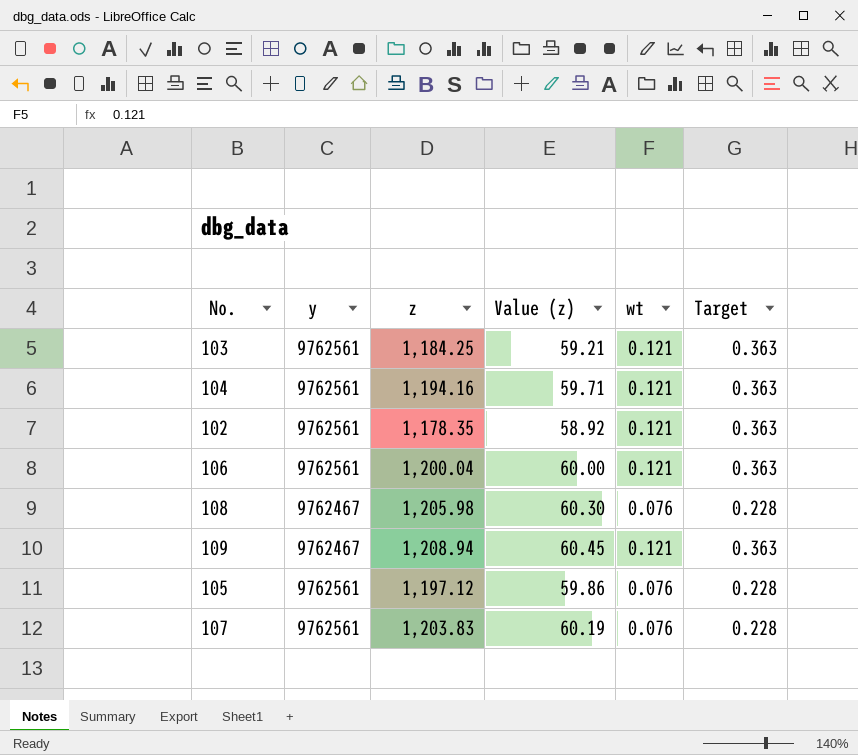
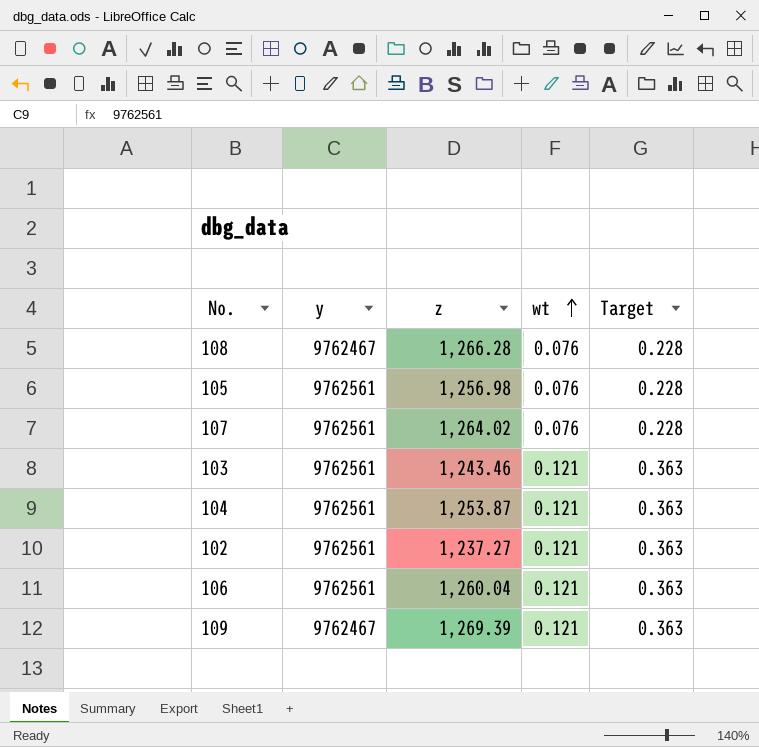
row order: none -> wt ascending
column Value (z) | formula: [z] * 0.05 -> none
108 | z: 1,205.98 -> 1,266.28
105 | z: 1,197.12 -> 1,256.98
107 | z: 1,203.83 -> 1,264.02
103 | z: 1,184.25 -> 1,243.46
104 | z: 1,194.16 -> 1,253.87
102 | z: 1,178.35 -> 1,237.27
106 | z: 1,200.04 -> 1,260.04
109 | z: 1,208.94 -> 1,269.39

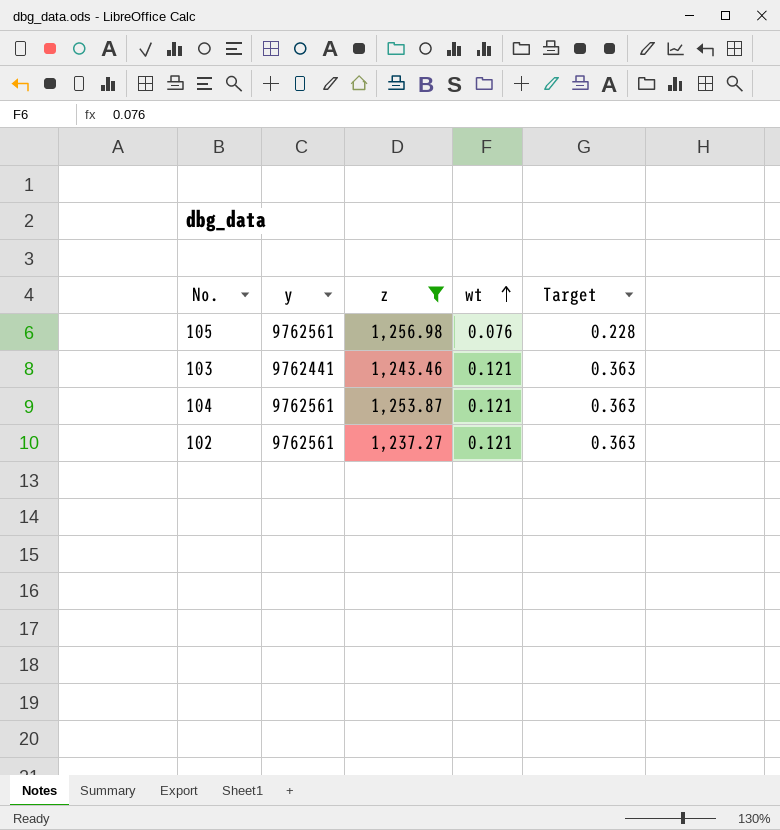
filter: none -> z <= 1,256.98
103 | y: 9762561 -> 9762441

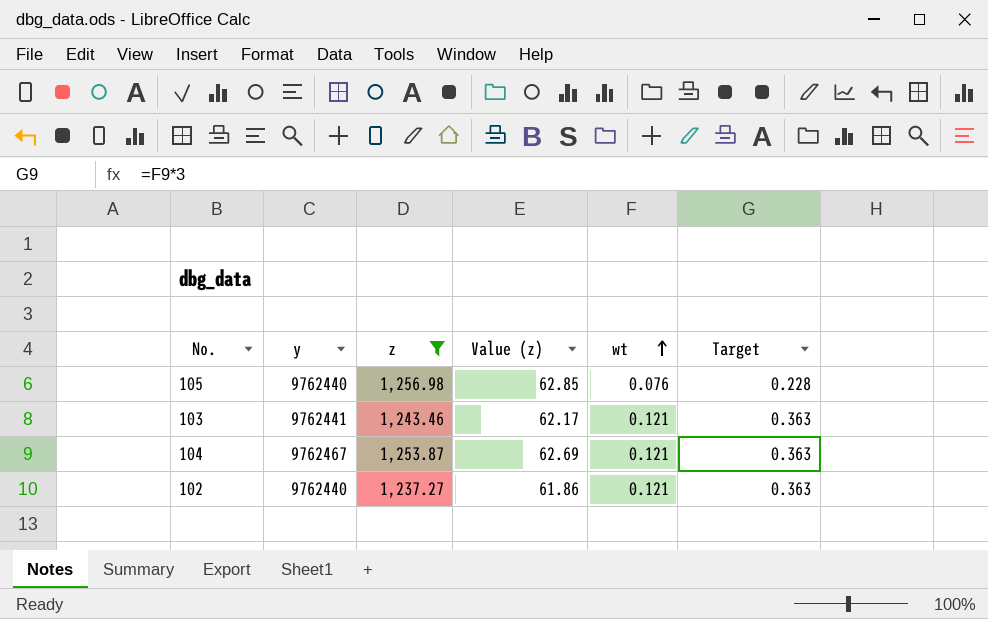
column Value (z) | formula: none -> [z] * 0.05
105 | y: 9762561 -> 9762440
104 | y: 9762561 -> 9762467
102 | y: 9762561 -> 9762440

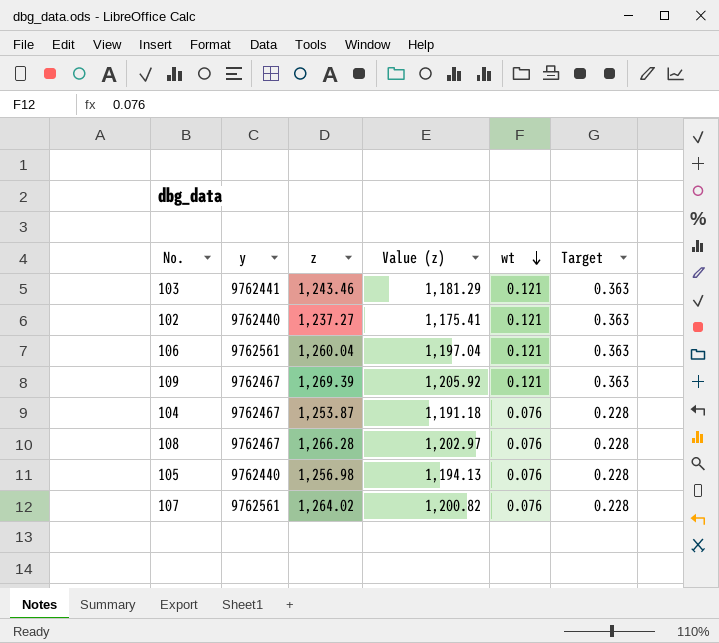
filter: z <= 1,256.98 -> none
row order: wt ascending -> wt descending
column Value (z) | formula: [z] * 0.05 -> [z] * 0.95
104 | wt: 0.121 -> 0.076
104 | Target: 0.363 -> 0.228

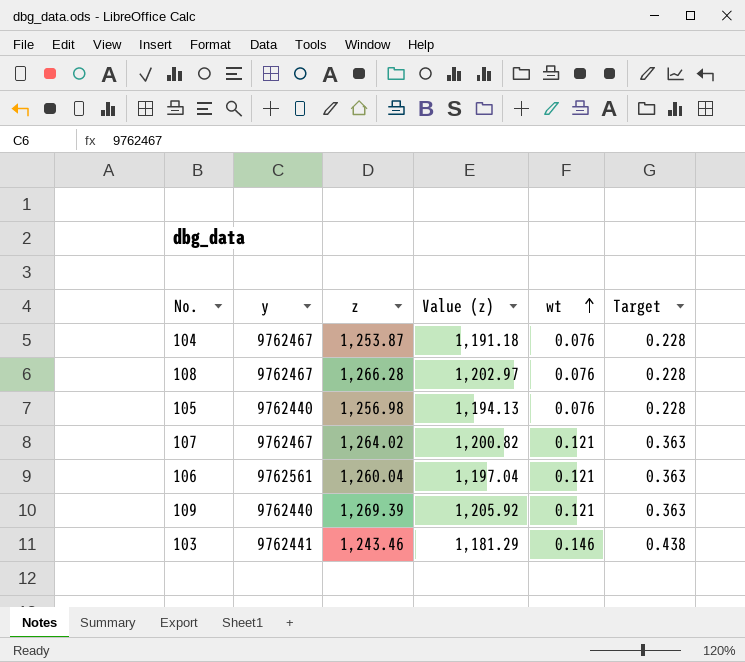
row order: wt descending -> wt ascending
row 102: 9762440 | 1,237.27 | 1,175.41 | 0.121 | 0.363 -> none
107 | y: 9762561 -> 9762467
107 | wt: 0.076 -> 0.121
107 | Target: 0.228 -> 0.363
109 | y: 9762467 -> 9762440
103 | wt: 0.121 -> 0.146
103 | Target: 0.363 -> 0.438

